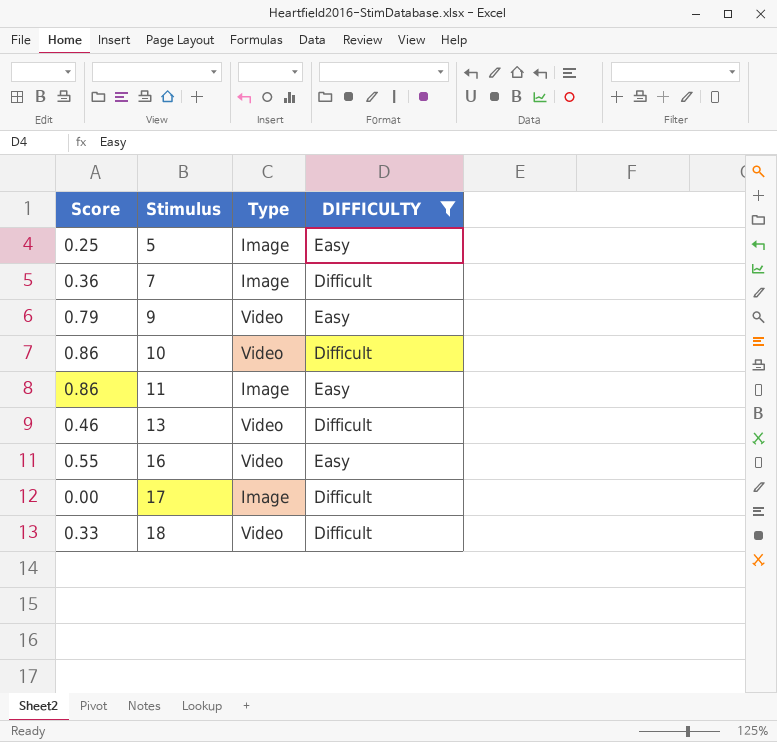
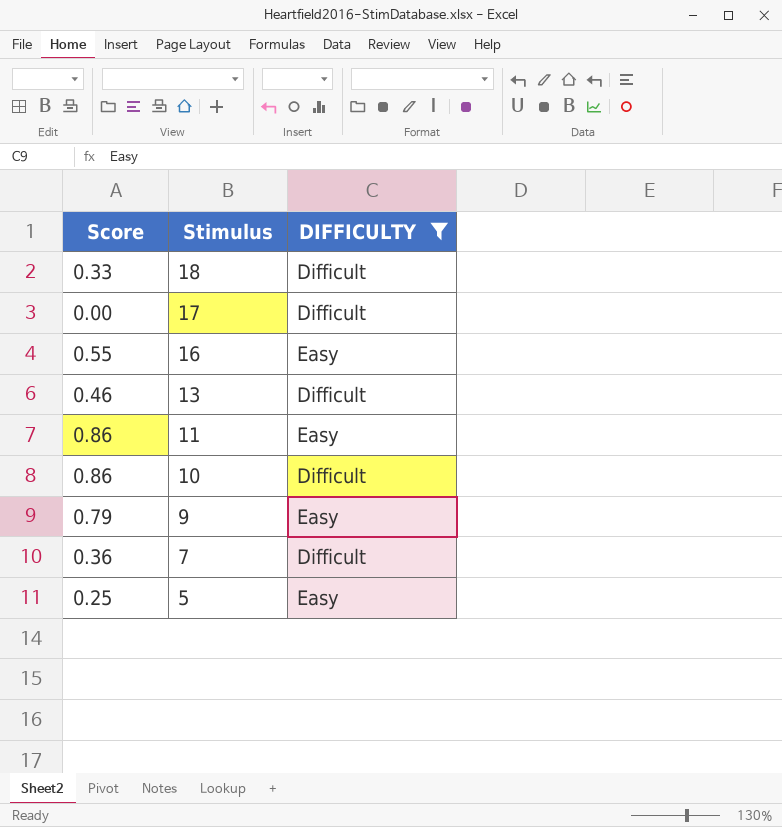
row order: Stimulus ascending -> Stimulus descending
column Type | position: 3 -> none

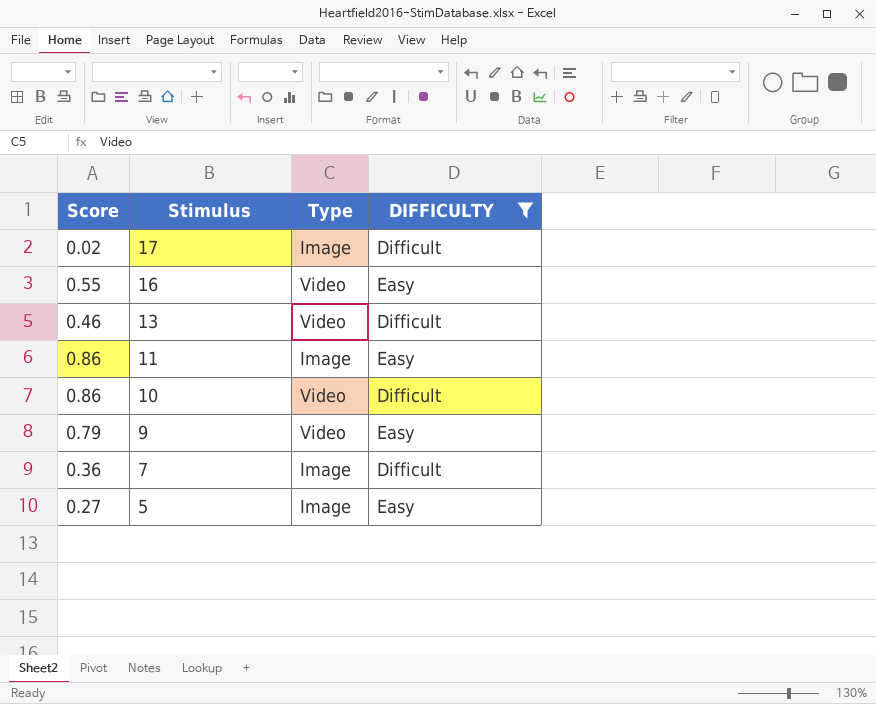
column Type | position: none -> 3
row 18: 0.33 | Difficult -> none
17 | Score: 0.00 -> 0.02
5 | Score: 0.25 -> 0.27

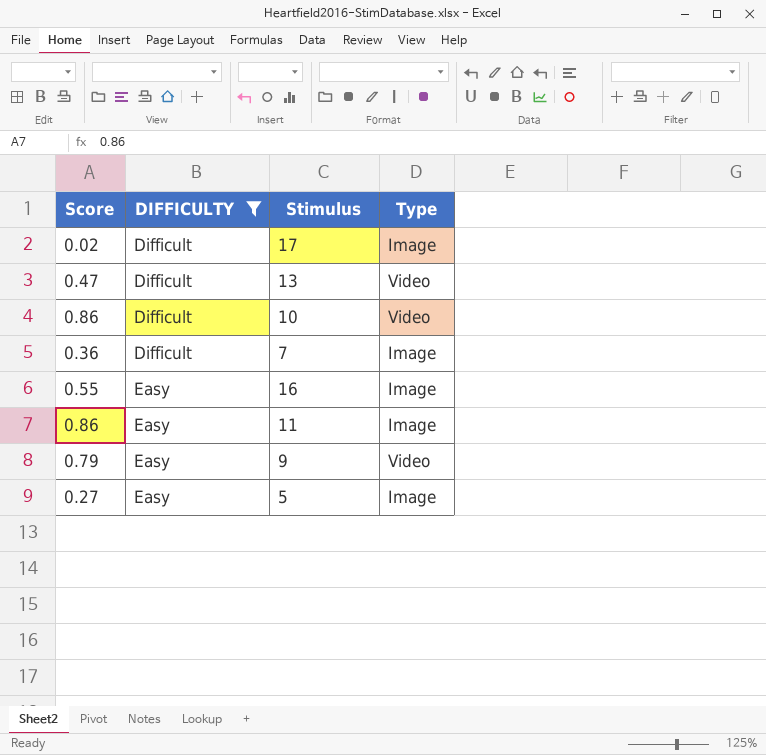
row order: Stimulus descending -> DIFFICULTY ascending
column DIFFICULTY | position: 4 -> 2
13 | Score: 0.46 -> 0.47
16 | Type: Video -> Image

